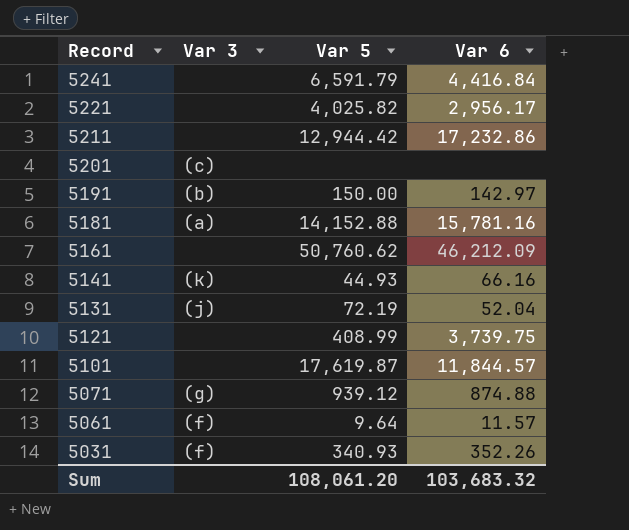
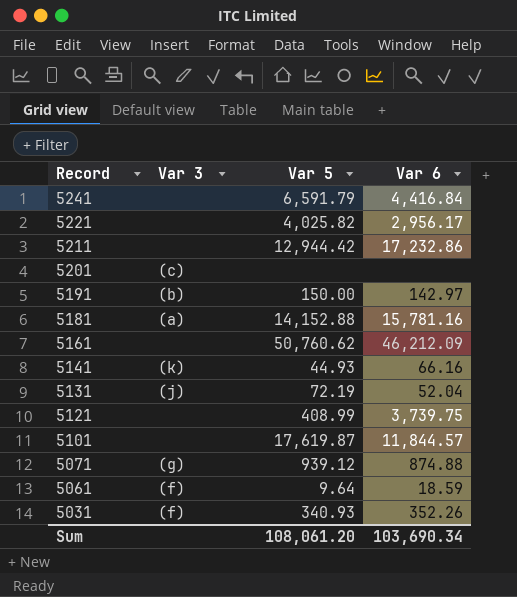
5061 | Var 6: 11.57 -> 18.59
Sum | Var 6: 103,683.32 -> 103,690.34

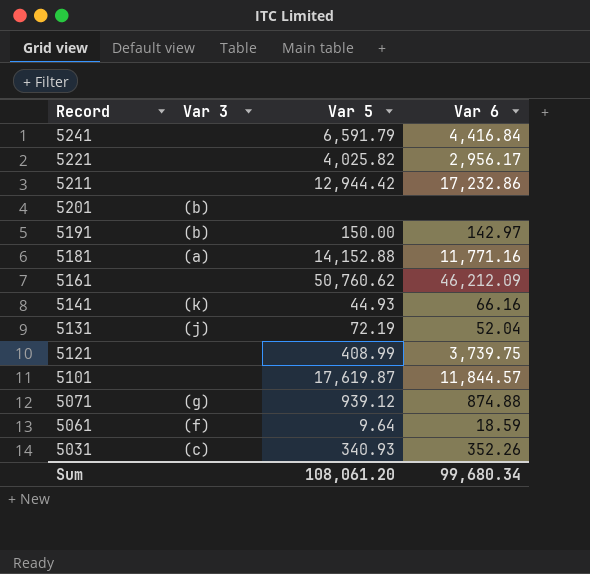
5201 | Var 3: (c) -> (b)
5181 | Var 6: 15,781.16 -> 11,771.16
5031 | Var 3: (f) -> (c)
Sum | Var 6: 103,690.34 -> 99,680.34

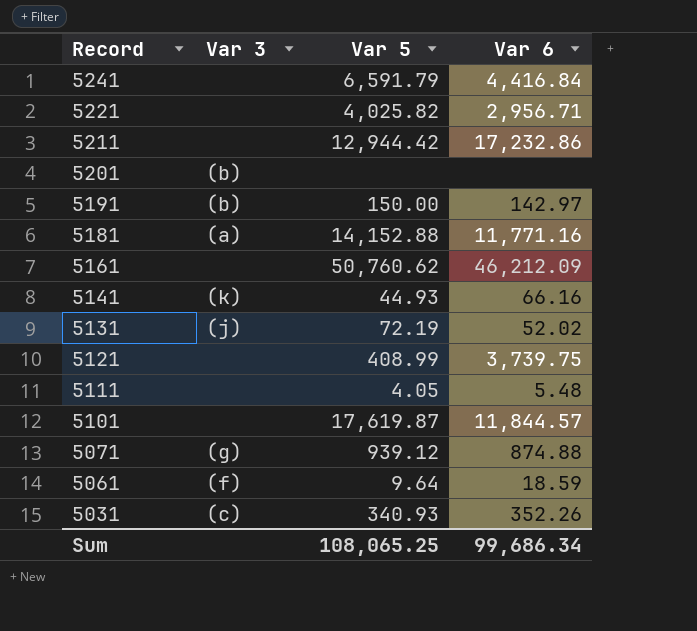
5221 | Var 6: 2,956.17 -> 2,956.71
5131 | Var 6: 52.04 -> 52.02
row 5111: none -> none | 4.05 | 5.48
Sum | Var 5: 108,061.20 -> 108,065.25
Sum | Var 6: 99,680.34 -> 99,686.34

